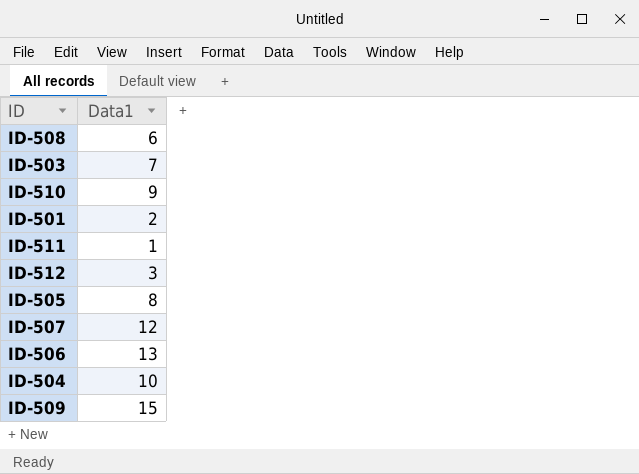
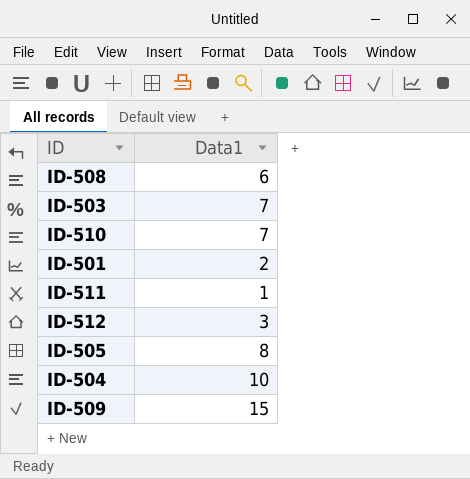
row ID-507: 12 -> none
row ID-506: 13 -> none
ID-510 | Data1: 9 -> 7

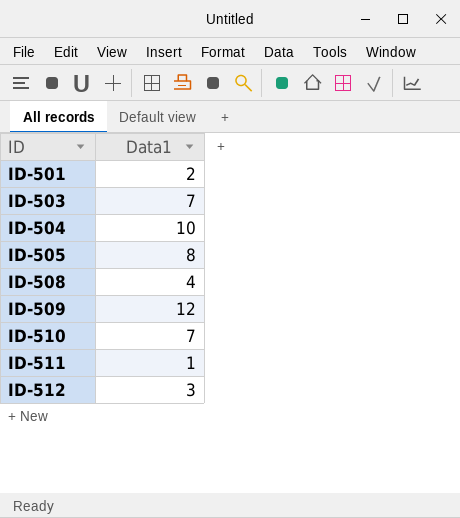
row order: none -> ID ascending
ID-508 | Data1: 6 -> 4
ID-509 | Data1: 15 -> 12

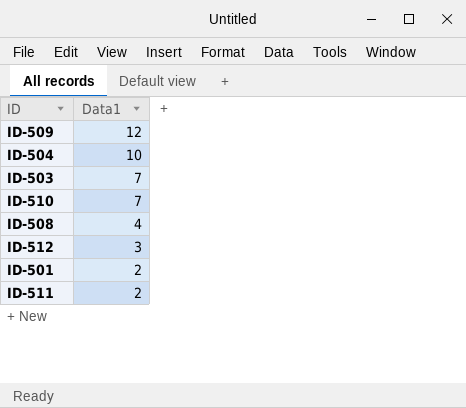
row order: ID ascending -> Data1 descending
row ID-505: 8 -> none
ID-511 | Data1: 1 -> 2

